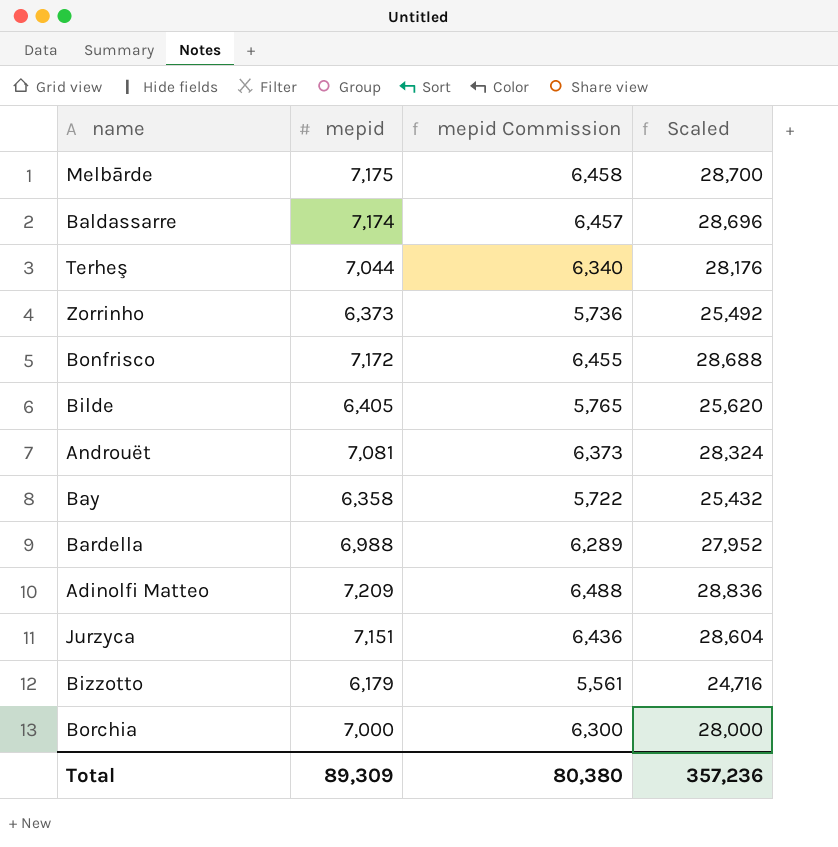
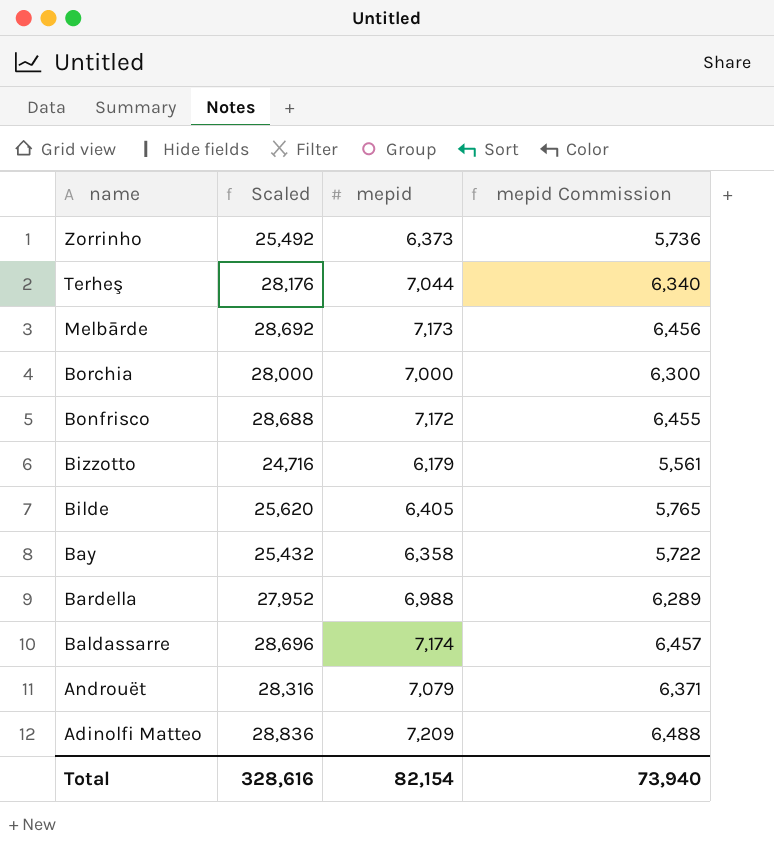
row order: none -> name descending
column Scaled | position: 4 -> 2
row Jurzyca: 7,151 | 6,436 | 28,604 -> none
Melbārde | Scaled: 28,700 -> 28,692
Melbārde | mepid: 7,175 -> 7,173
Melbārde | mepid Commission: 6,458 -> 6,456
Androuët | Scaled: 28,324 -> 28,316
Androuët | mepid: 7,081 -> 7,079
Androuët | mepid Commission: 6,373 -> 6,371
Total | Scaled: 357,236 -> 328,616
Total | mepid: 89,309 -> 82,154
Total | mepid Commission: 80,380 -> 73,940

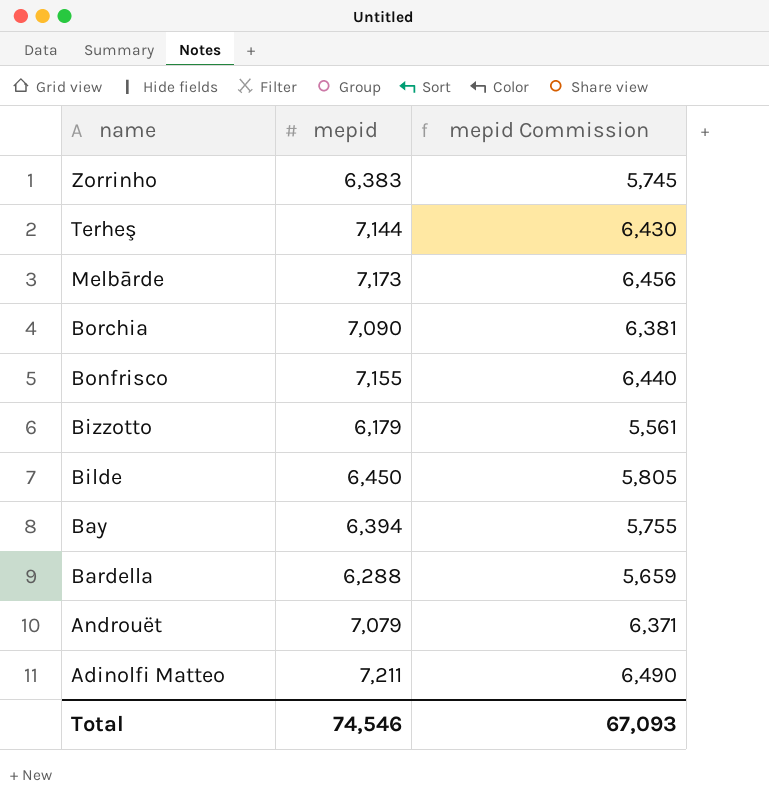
column Scaled | formula: [mepid] * 4 -> none
row Baldassarre: 28,696 | 7,174 | 6,457 -> none
Zorrinho | mepid: 6,373 -> 6,383
Zorrinho | mepid Commission: 5,736 -> 5,745
Terheş | mepid: 7,044 -> 7,144
Terheş | mepid Commission: 6,340 -> 6,430
Borchia | mepid: 7,000 -> 7,090
Borchia | mepid Commission: 6,300 -> 6,381
Bonfrisco | mepid: 7,172 -> 7,155
Bonfrisco | mepid Commission: 6,455 -> 6,440
Bilde | mepid: 6,405 -> 6,450
Bilde | mepid Commission: 5,765 -> 5,805
Bay | mepid: 6,358 -> 6,394
Bay | mepid Commission: 5,722 -> 5,755
Bardella | mepid: 6,988 -> 6,288
Bardella | mepid Commission: 6,289 -> 5,659
Adinolfi Matteo | mepid: 7,209 -> 7,211
Adinolfi Matteo | mepid Commission: 6,488 -> 6,490
Total | mepid: 82,154 -> 74,546
Total | mepid Commission: 73,940 -> 67,093

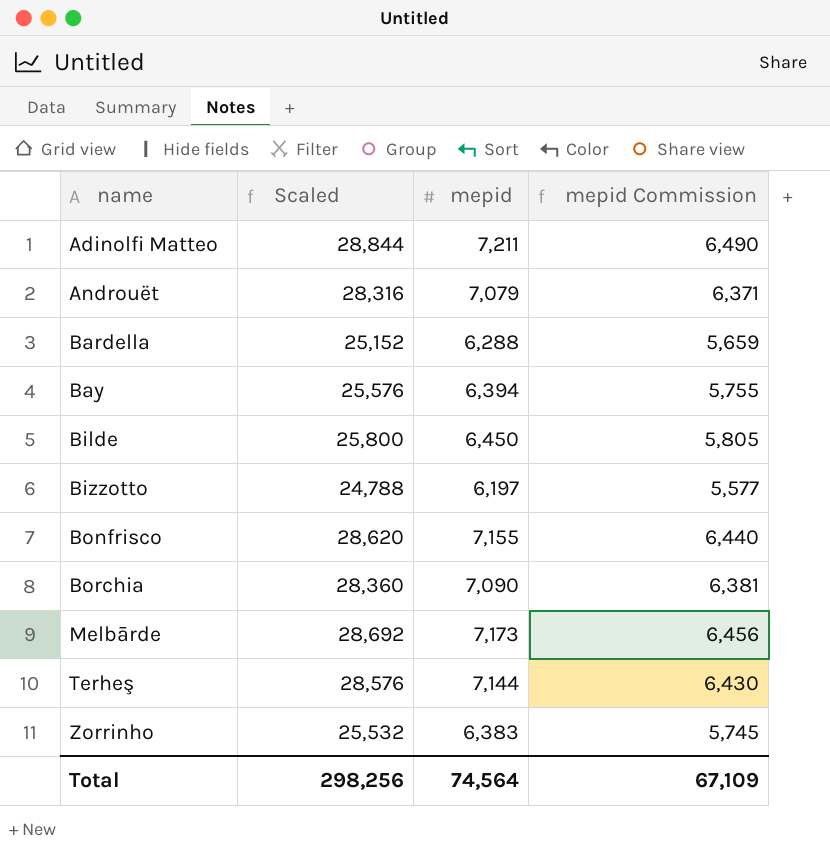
row order: name descending -> name ascending
column Scaled | formula: none -> [mepid] * 4
Bizzotto | mepid: 6,179 -> 6,197
Bizzotto | mepid Commission: 5,561 -> 5,577
Total | mepid: 74,546 -> 74,564
Total | mepid Commission: 67,093 -> 67,109

